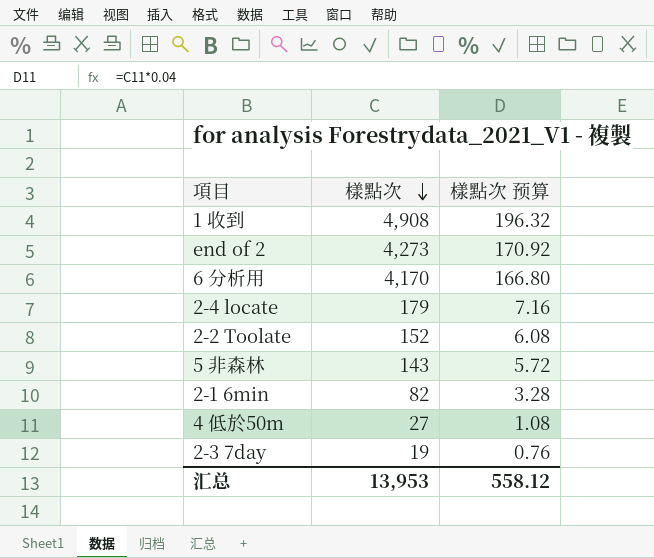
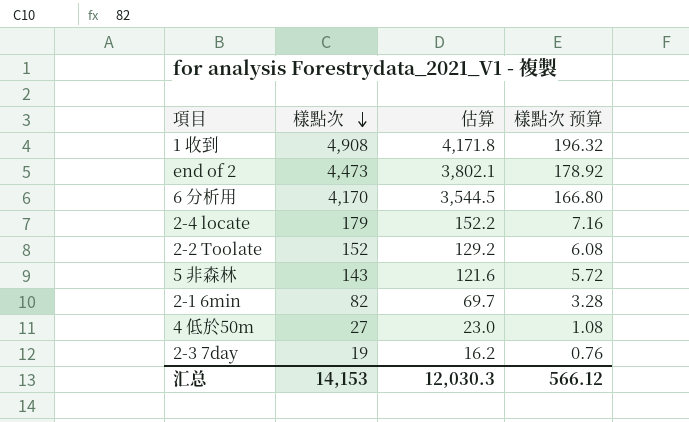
column 估算 | formula: none -> [樣點次] * 0.85
end of 2 | 樣點次: 4,273 -> 4,473
end of 2 | 樣點次 预算: 170.92 -> 178.92
汇总 | 樣點次: 13,953 -> 14,153
汇总 | 樣點次 预算: 558.12 -> 566.12

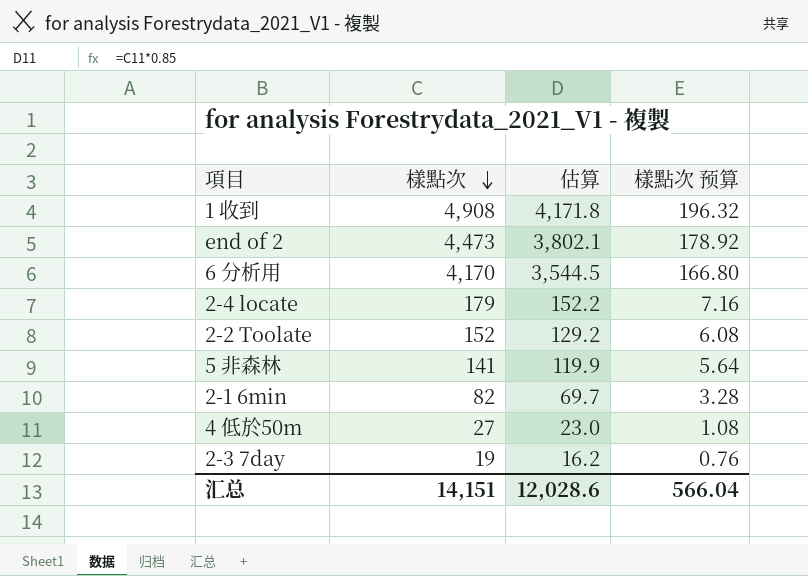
5 非森林 | 樣點次: 143 -> 141
5 非森林 | 估算: 121.6 -> 119.9
5 非森林 | 樣點次 预算: 5.72 -> 5.64
汇总 | 樣點次: 14,153 -> 14,151
汇总 | 估算: 12,030.3 -> 12,028.6
汇总 | 樣點次 预算: 566.12 -> 566.04

